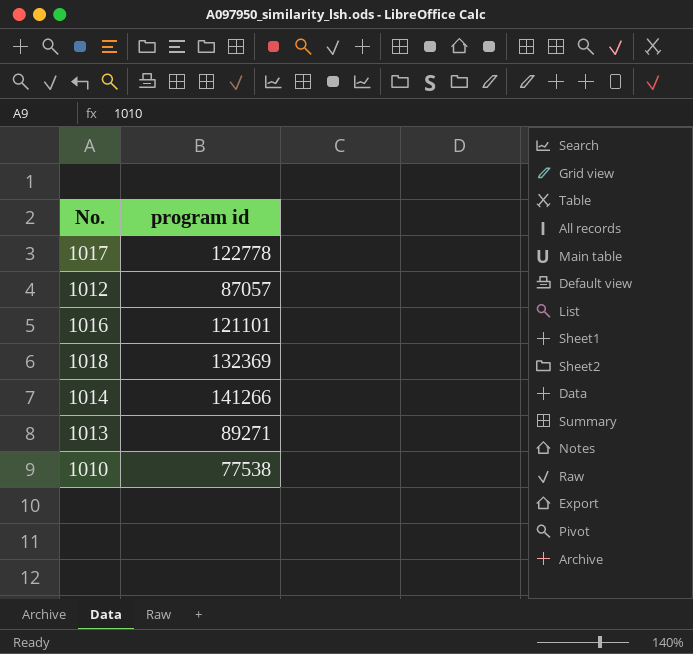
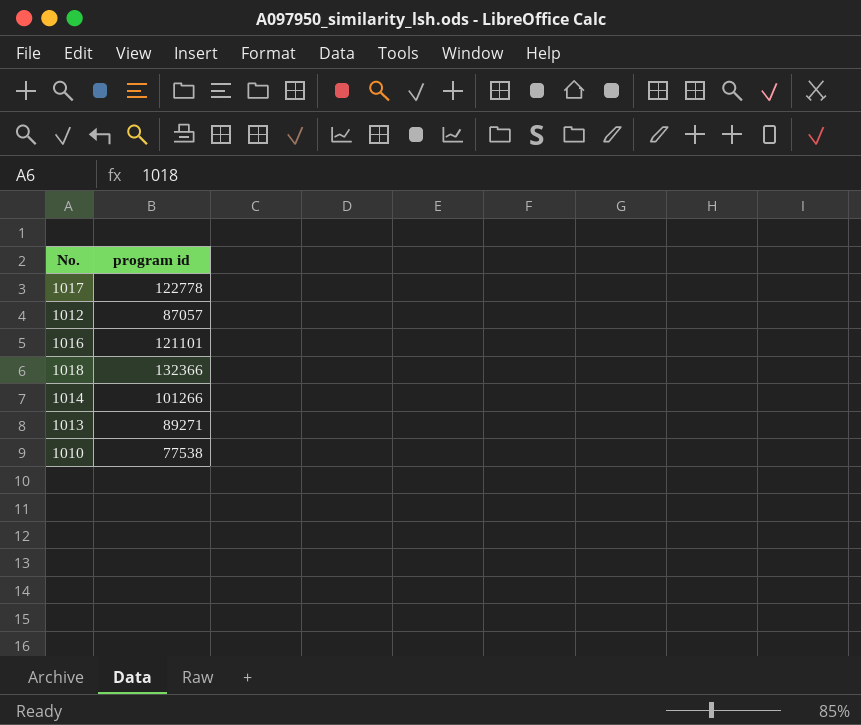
1018 | program id: 132369 -> 132366
1014 | program id: 141266 -> 101266

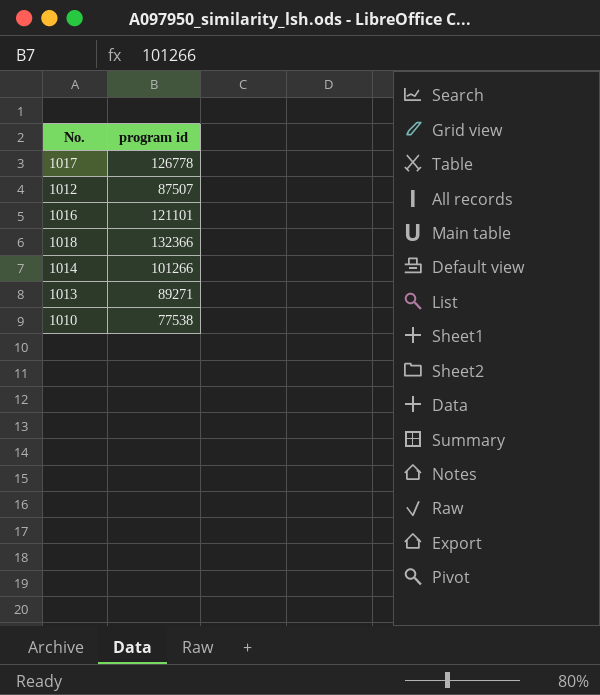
1017 | program id: 122778 -> 126778
1012 | program id: 87057 -> 87507

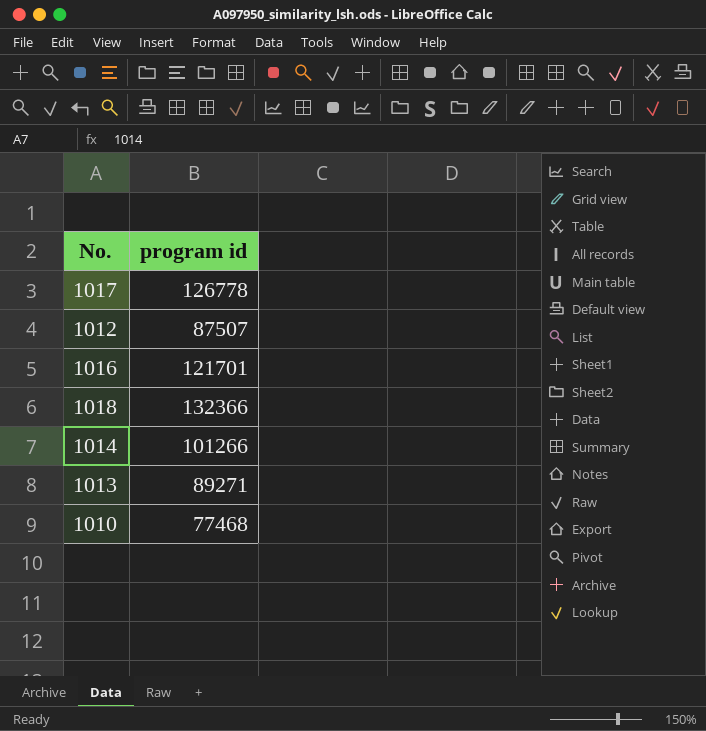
1016 | program id: 121101 -> 121701
1010 | program id: 77538 -> 77468

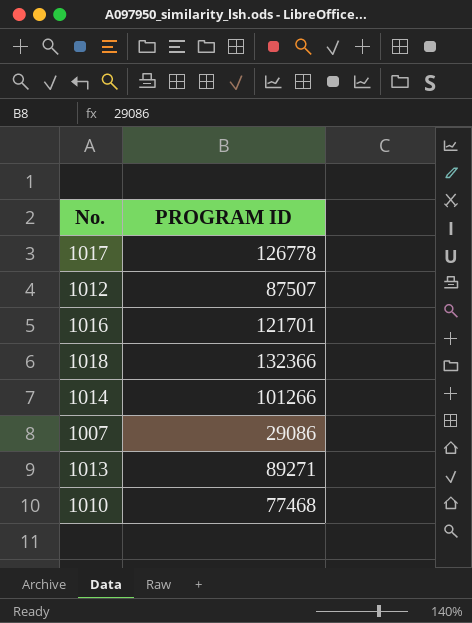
column name: program id -> PROGRAM ID
row 1007: none -> 29086

